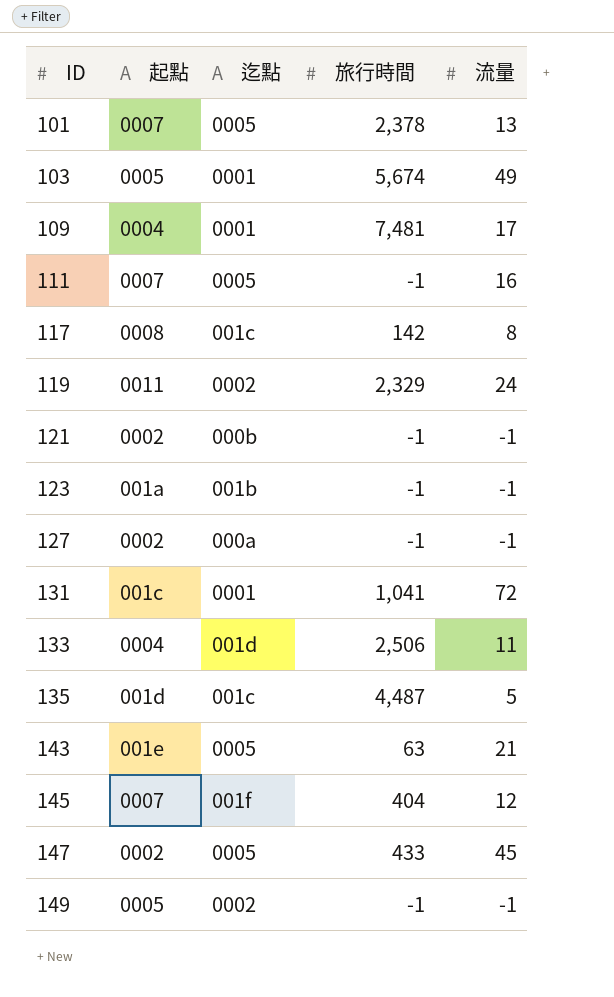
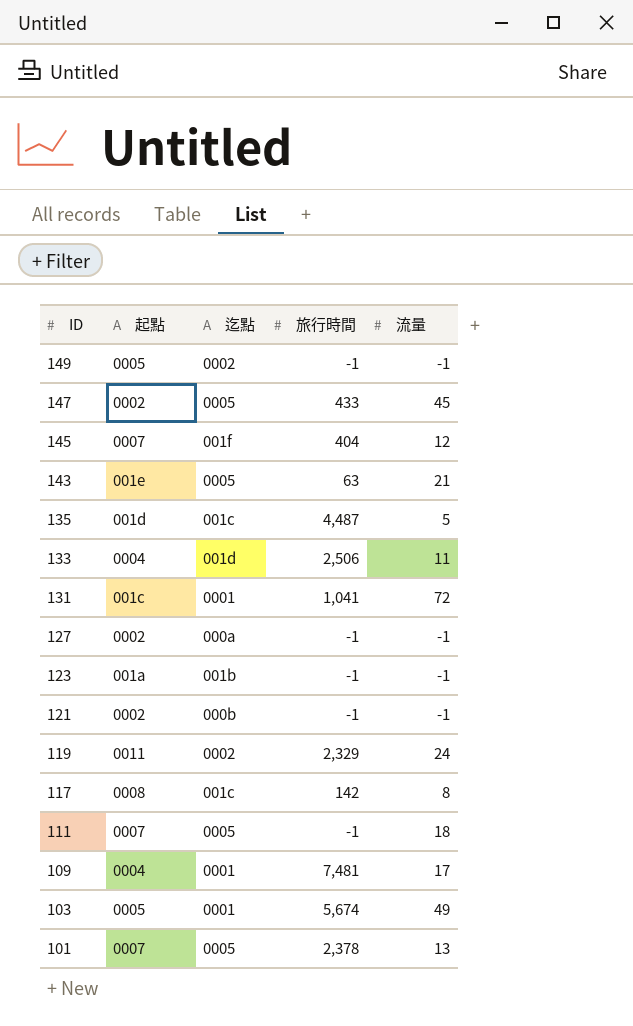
row order: ID ascending -> ID descending
111 | 流量: 16 -> 18

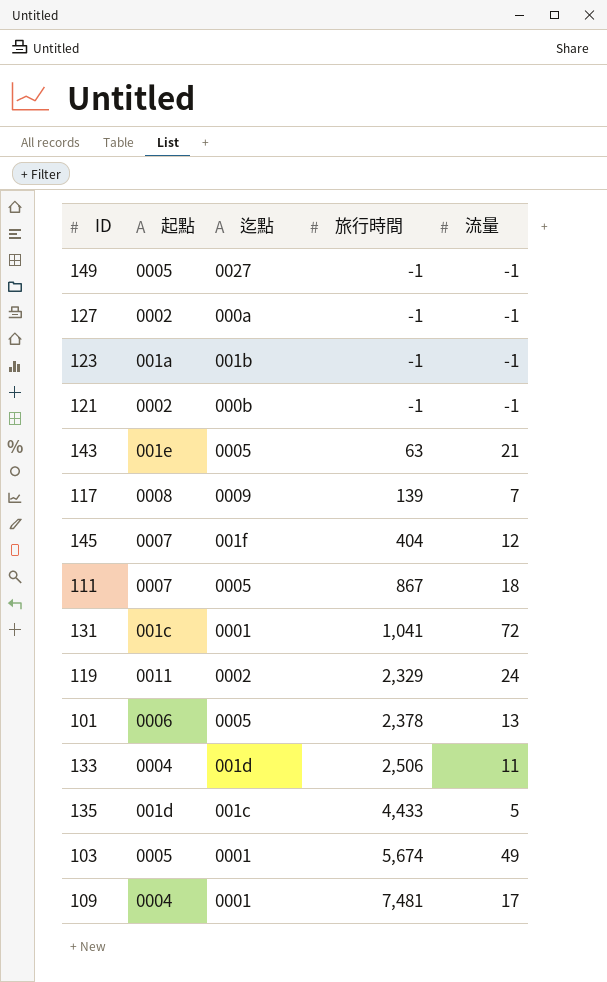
row order: ID descending -> 旅行時間 ascending
row 147: 0002 | 0005 | 433 | 45 -> none
149 | 迄點: 0002 -> 0027
117 | 迄點: 001c -> 0009
117 | 旅行時間: 142 -> 139
117 | 流量: 8 -> 7
111 | 旅行時間: -1 -> 867
101 | 起點: 0007 -> 0006
135 | 旅行時間: 4,487 -> 4,433

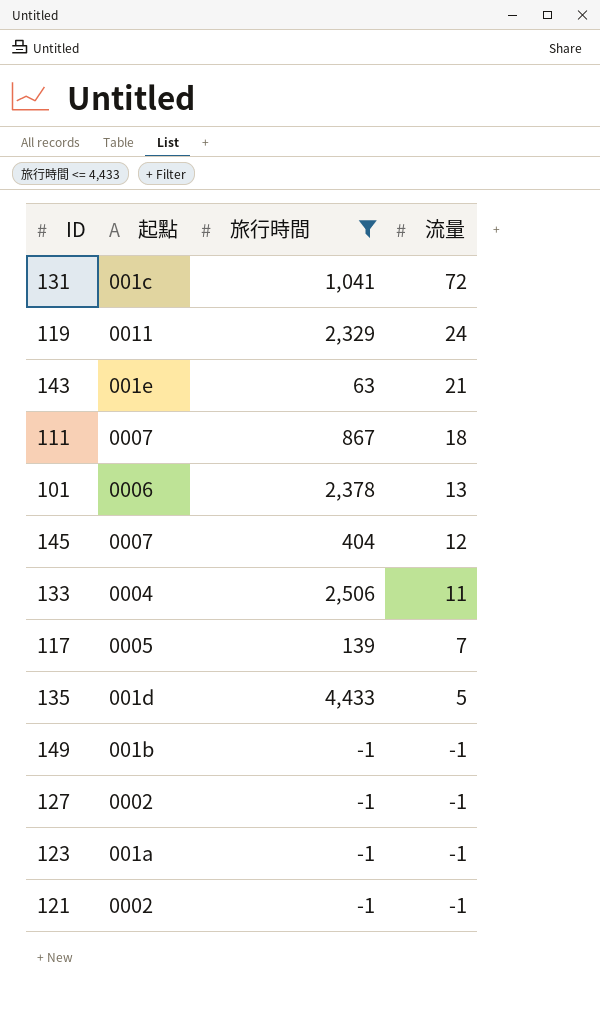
filter: none -> 旅行時間 <= 4,433
row order: 旅行時間 ascending -> 流量 descending
column 迄點 | position: 3 -> none
117 | 起點: 0008 -> 0005
149 | 起點: 0005 -> 001b

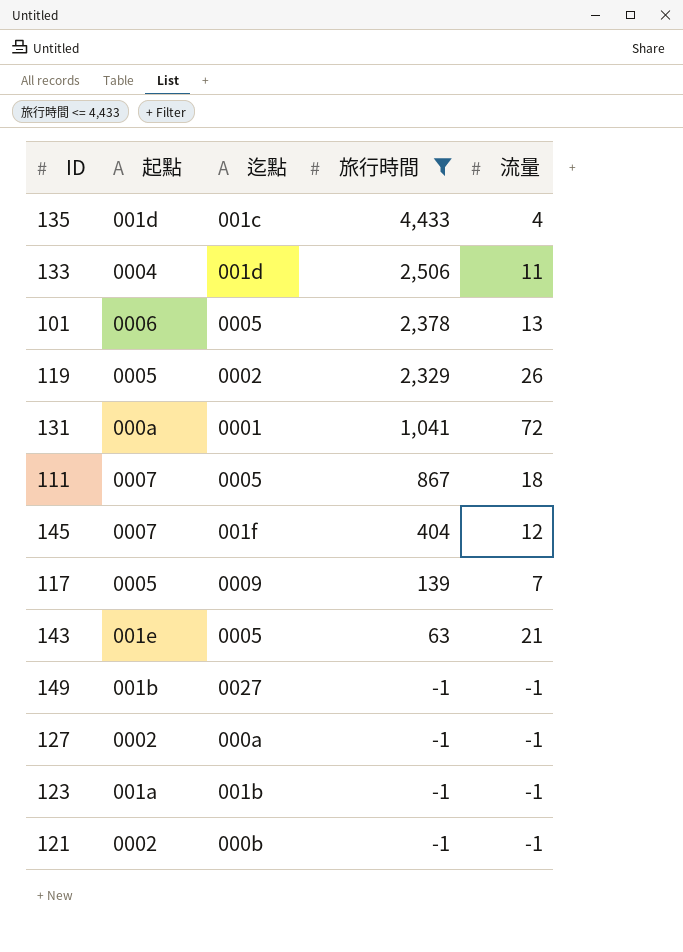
row order: 流量 descending -> 旅行時間 descending
column 迄點 | position: none -> 3
135 | 流量: 5 -> 4
119 | 起點: 0011 -> 0005
119 | 流量: 24 -> 26
131 | 起點: 001c -> 000a

